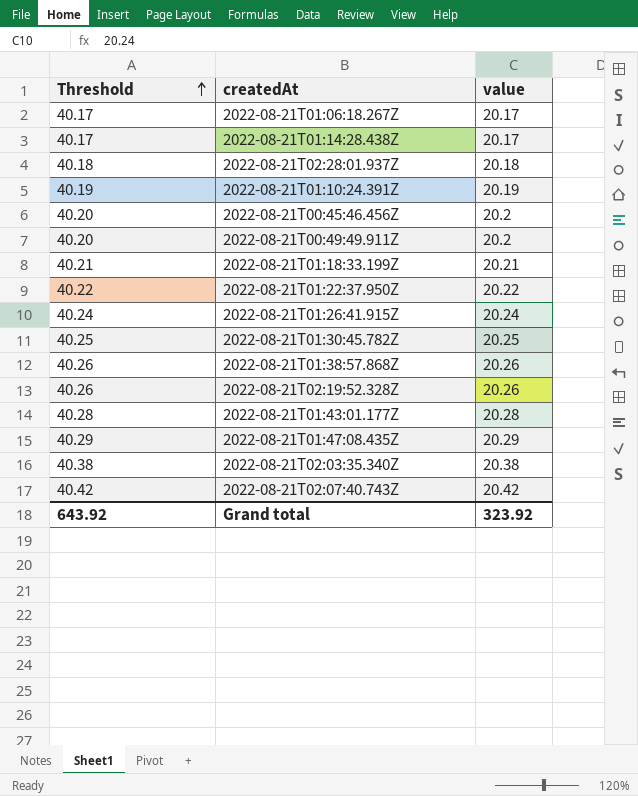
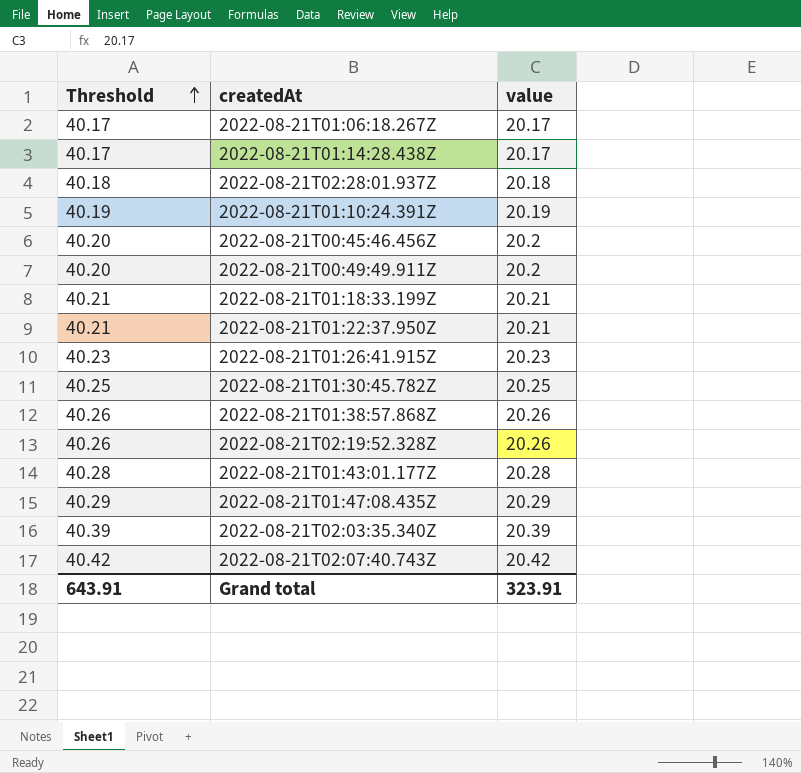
2022-08-21T01:22:37.950Z | Threshold: 40.22 -> 40.21
2022-08-21T01:22:37.950Z | value: 20.22 -> 20.21
2022-08-21T01:26:41.915Z | Threshold: 40.24 -> 40.23
2022-08-21T01:26:41.915Z | value: 20.24 -> 20.23
2022-08-21T02:03:35.340Z | Threshold: 40.38 -> 40.39
2022-08-21T02:03:35.340Z | value: 20.38 -> 20.39
Grand total | Threshold: 643.92 -> 643.91
Grand total | value: 323.92 -> 323.91

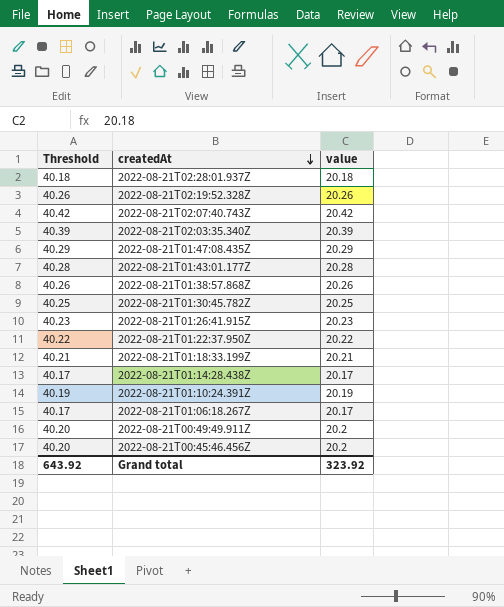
row order: Threshold ascending -> createdAt descending
2022-08-21T01:22:37.950Z | Threshold: 40.21 -> 40.22
2022-08-21T01:22:37.950Z | value: 20.21 -> 20.22
Grand total | Threshold: 643.91 -> 643.92
Grand total | value: 323.91 -> 323.92

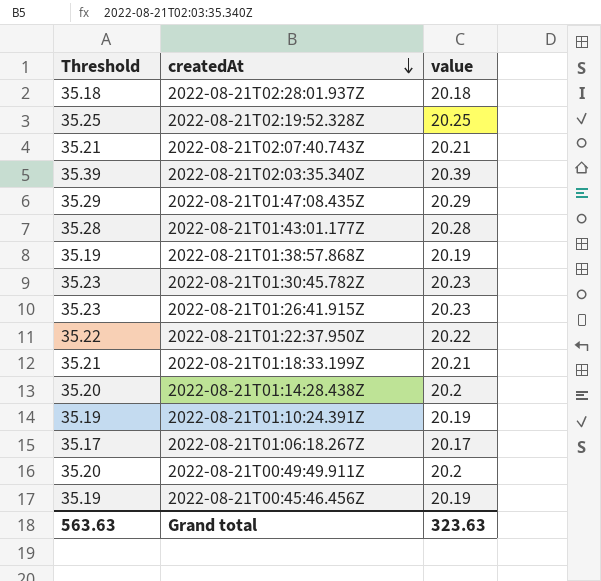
column Threshold | formula: [value] + 20 -> [value] + 15
2022-08-21T02:19:52.328Z | value: 20.26 -> 20.25
2022-08-21T02:07:40.743Z | value: 20.42 -> 20.21
2022-08-21T01:38:57.868Z | value: 20.26 -> 20.19
2022-08-21T01:30:45.782Z | value: 20.25 -> 20.23
2022-08-21T01:14:28.438Z | value: 20.17 -> 20.2
2022-08-21T00:45:46.456Z | value: 20.2 -> 20.19
Grand total | Threshold: 643.92 -> 563.63
Grand total | value: 323.92 -> 323.63

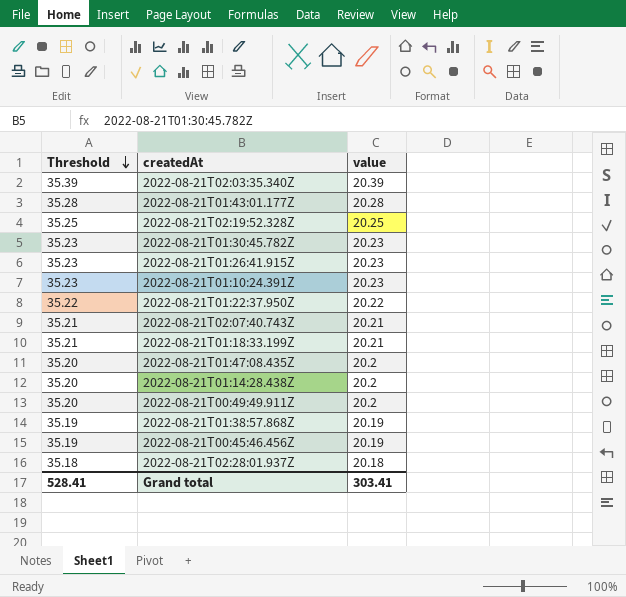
row order: createdAt descending -> Threshold descending
row 2022-08-21T01:06:18.267Z: 35.17 | 20.17 -> none
2022-08-21T01:10:24.391Z | Threshold: 35.19 -> 35.23
2022-08-21T01:10:24.391Z | value: 20.19 -> 20.23
2022-08-21T01:47:08.435Z | Threshold: 35.29 -> 35.20
2022-08-21T01:47:08.435Z | value: 20.29 -> 20.2
Grand total | Threshold: 563.63 -> 528.41
Grand total | value: 323.63 -> 303.41

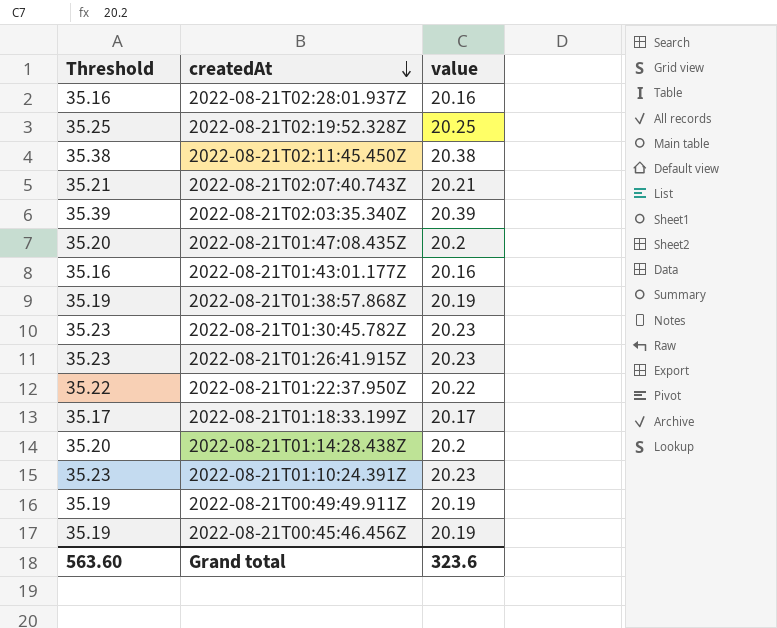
row order: Threshold descending -> createdAt descending
2022-08-21T02:28:01.937Z | Threshold: 35.18 -> 35.16
2022-08-21T02:28:01.937Z | value: 20.18 -> 20.16
row 2022-08-21T02:11:45.450Z: none -> 35.38 | 20.38
2022-08-21T01:43:01.177Z | Threshold: 35.28 -> 35.16
2022-08-21T01:43:01.177Z | value: 20.28 -> 20.16
2022-08-21T01:18:33.199Z | Threshold: 35.21 -> 35.17
2022-08-21T01:18:33.199Z | value: 20.21 -> 20.17
2022-08-21T00:49:49.911Z | Threshold: 35.20 -> 35.19
2022-08-21T00:49:49.911Z | value: 20.2 -> 20.19
Grand total | Threshold: 528.41 -> 563.60
Grand total | value: 303.41 -> 323.6

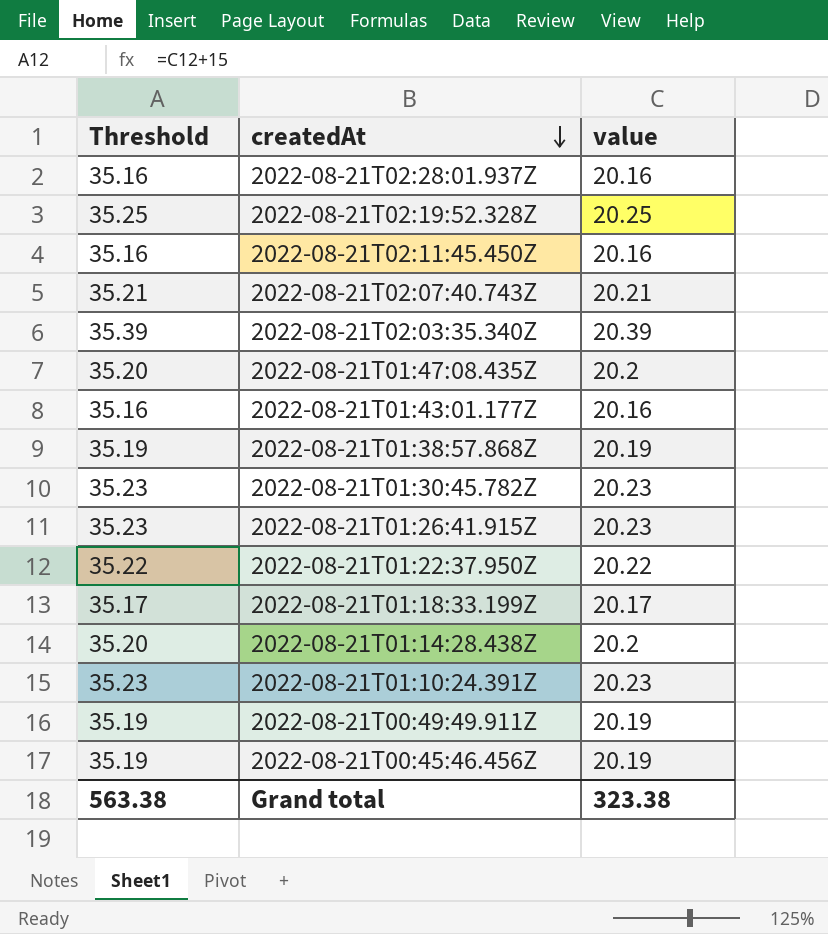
2022-08-21T02:11:45.450Z | Threshold: 35.38 -> 35.16
2022-08-21T02:11:45.450Z | value: 20.38 -> 20.16
Grand total | Threshold: 563.60 -> 563.38
Grand total | value: 323.6 -> 323.38

